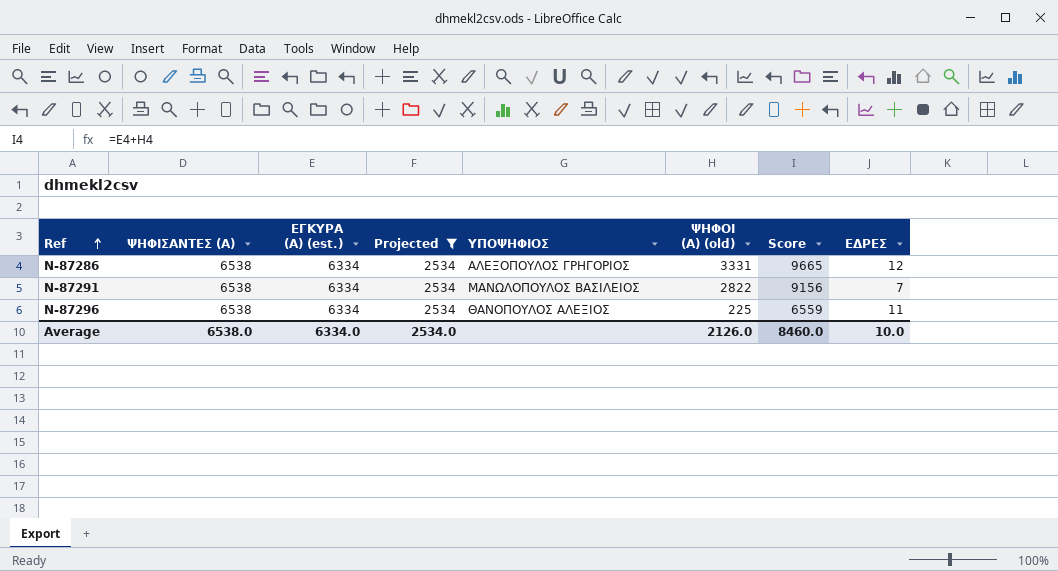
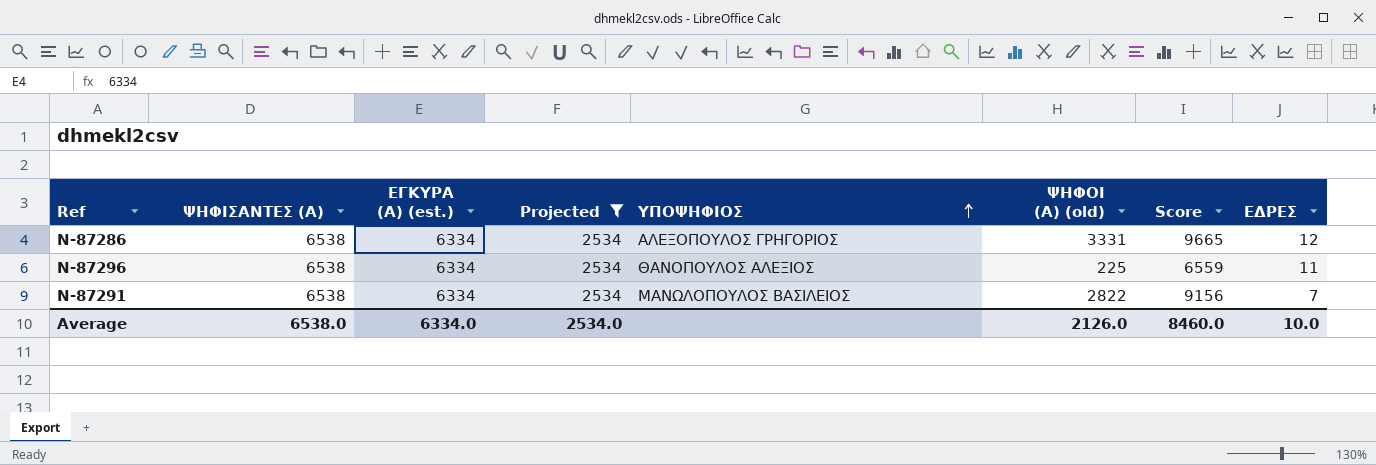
row order: Ref ascending -> ΥΠΟΨΗΦΙΟΣ ascending

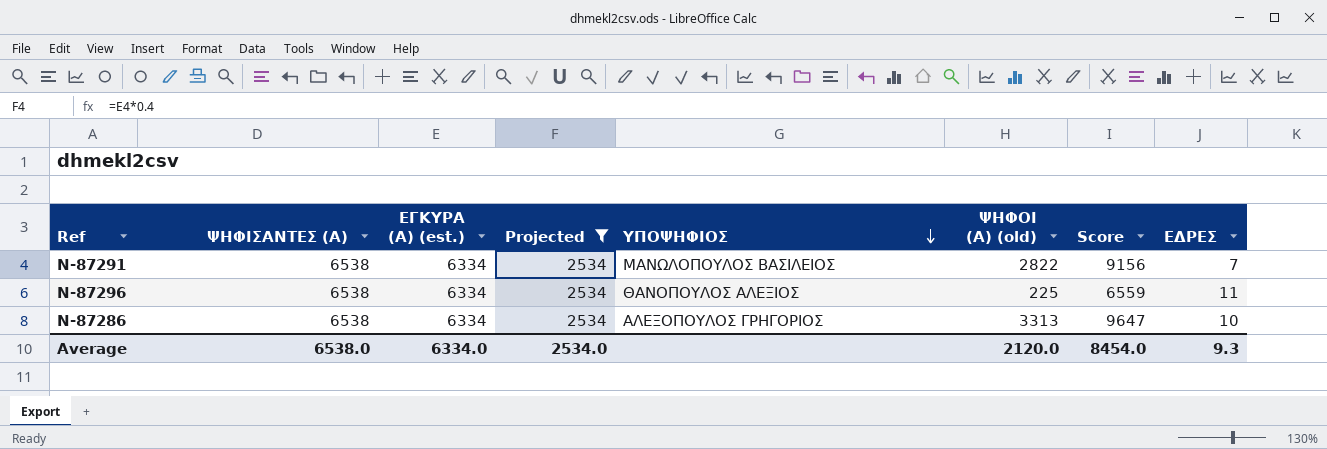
row order: ΥΠΟΨΗΦΙΟΣ ascending -> ΥΠΟΨΗΦΙΟΣ descending
N-87286 | ΨΗΦΟΙ (Α) (old): 3331 -> 3313
N-87286 | Score: 9665 -> 9647
N-87286 | ΕΔΡΕΣ: 12 -> 10
Average | ΨΗΦΟΙ (Α) (old): 2126.0 -> 2120.0
Average | Score: 8460.0 -> 8454.0
Average | ΕΔΡΕΣ: 10.0 -> 9.3

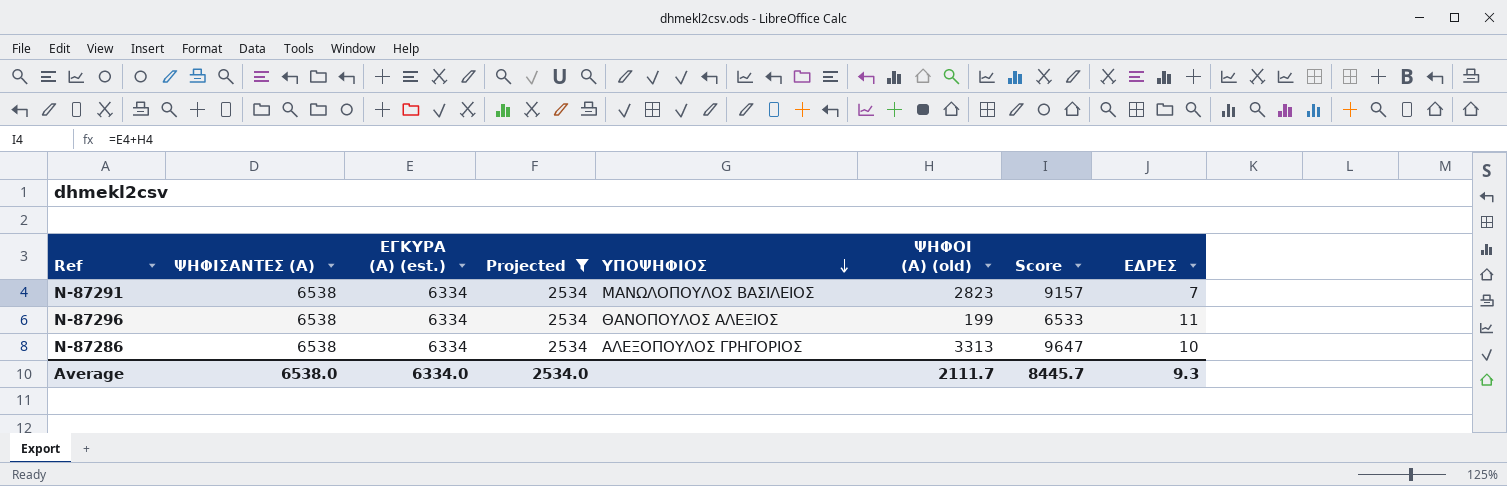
N-87291 | ΨΗΦΟΙ (Α) (old): 2822 -> 2823
N-87291 | Score: 9156 -> 9157
N-87296 | ΨΗΦΟΙ (Α) (old): 225 -> 199
N-87296 | Score: 6559 -> 6533
Average | ΨΗΦΟΙ (Α) (old): 2120.0 -> 2111.7
Average | Score: 8454.0 -> 8445.7

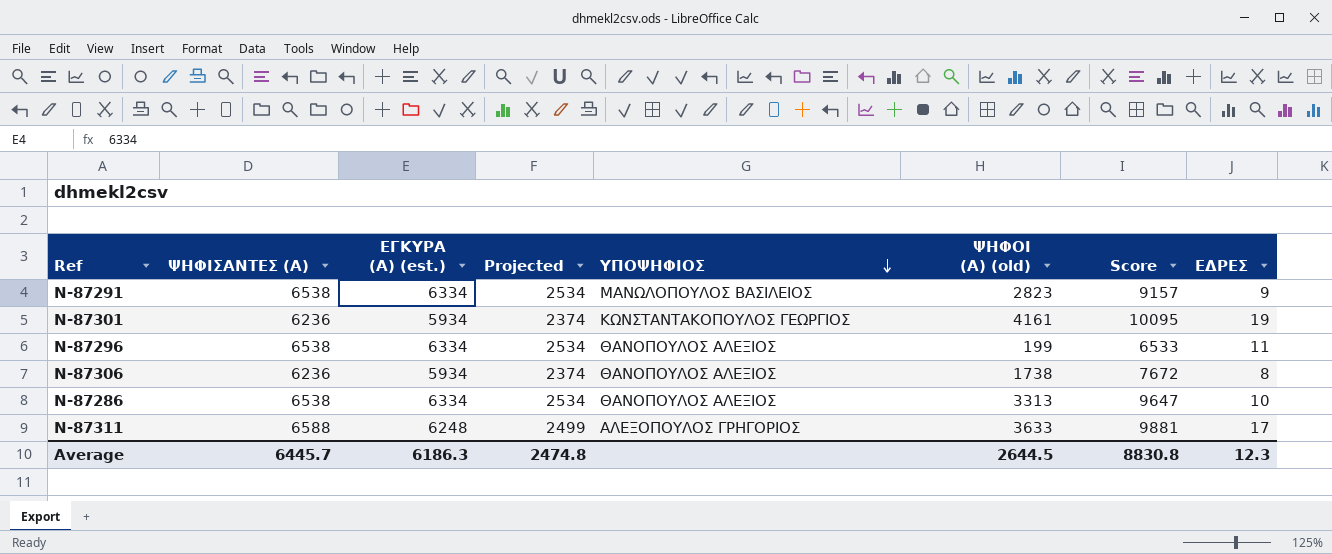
filter: Projected = 2534 -> none
N-87291 | ΕΔΡΕΣ: 7 -> 9
N-87286 | ΥΠΟΨΗΦΙΟΣ: ΑΛΕΞΟΠΟΥΛΟΣ ΓΡΗΓΟΡΙΟΣ -> ΘΑΝΟΠΟΥΛΟΣ ΑΛΕΞΙΟΣ
Average | ΨΗΦΙΣΑΝΤΕΣ (Α): 6538.0 -> 6445.7
Average | ΕΓΚΥΡΑ (Α) (est.): 6334.0 -> 6186.3
Average | Projected: 2534.0 -> 2474.8
Average | ΨΗΦΟΙ (Α) (old): 2111.7 -> 2644.5
Average | Score: 8445.7 -> 8830.8
Average | ΕΔΡΕΣ: 9.3 -> 12.3

